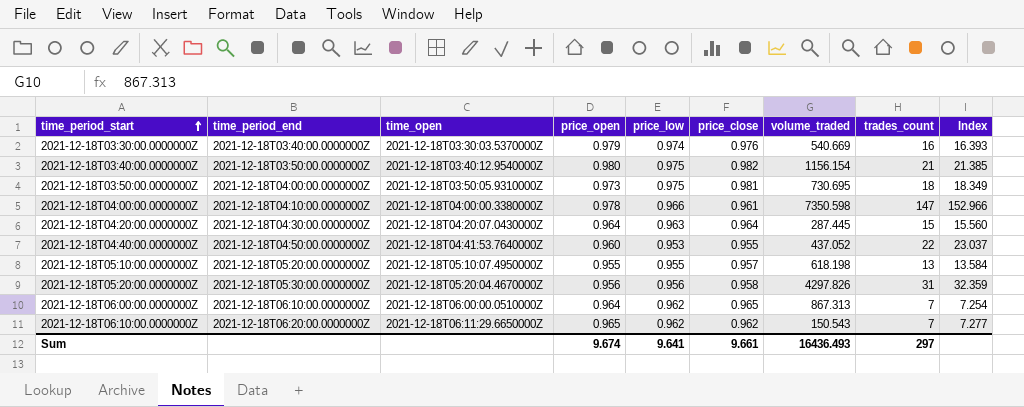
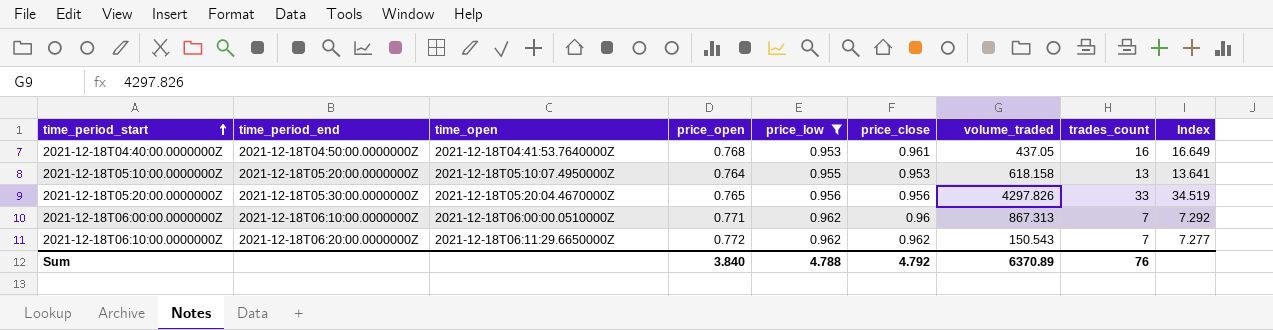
filter: none -> price_low <= 0.962
2021-12-18T04:40:00.0000000Z | price_open: 0.960 -> 0.768
2021-12-18T04:40:00.0000000Z | price_close: 0.955 -> 0.961
2021-12-18T04:40:00.0000000Z | volume_traded: 437.052 -> 437.05
2021-12-18T04:40:00.0000000Z | trades_count: 22 -> 16
2021-12-18T04:40:00.0000000Z | Index: 23.037 -> 16.649
2021-12-18T05:10:00.0000000Z | price_open: 0.955 -> 0.764
2021-12-18T05:10:00.0000000Z | price_close: 0.957 -> 0.953
2021-12-18T05:10:00.0000000Z | volume_traded: 618.198 -> 618.158
2021-12-18T05:10:00.0000000Z | Index: 13.584 -> 13.641
2021-12-18T05:20:00.0000000Z | price_open: 0.956 -> 0.765
2021-12-18T05:20:00.0000000Z | price_close: 0.958 -> 0.956
2021-12-18T05:20:00.0000000Z | trades_count: 31 -> 33
2021-12-18T05:20:00.0000000Z | Index: 32.359 -> 34.519
2021-12-18T06:00:00.0000000Z | price_open: 0.964 -> 0.771
2021-12-18T06:00:00.0000000Z | price_close: 0.965 -> 0.96
2021-12-18T06:00:00.0000000Z | Index: 7.254 -> 7.292
2021-12-18T06:10:00.0000000Z | price_open: 0.965 -> 0.772
Sum | price_open: 9.674 -> 3.840
Sum | price_low: 9.641 -> 4.788
Sum | price_close: 9.661 -> 4.792
Sum | volume_traded: 16436.493 -> 6370.89
Sum | trades_count: 297 -> 76

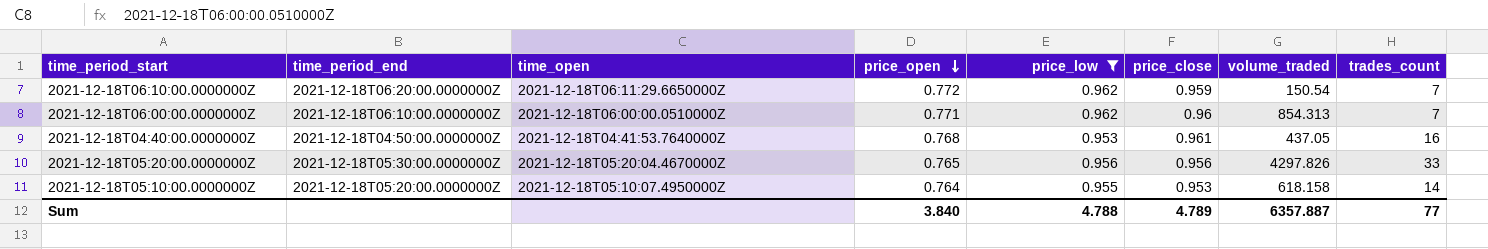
row order: time_period_start ascending -> price_open descending
column Index | formula: [trades_count] / [price_close] -> none
2021-12-18T06:10:00.0000000Z | price_close: 0.962 -> 0.959
2021-12-18T06:10:00.0000000Z | volume_traded: 150.543 -> 150.54
2021-12-18T06:00:00.0000000Z | volume_traded: 867.313 -> 854.313
2021-12-18T05:10:00.0000000Z | trades_count: 13 -> 14
Sum | price_close: 4.792 -> 4.789
Sum | volume_traded: 6370.89 -> 6357.887
Sum | trades_count: 76 -> 77

